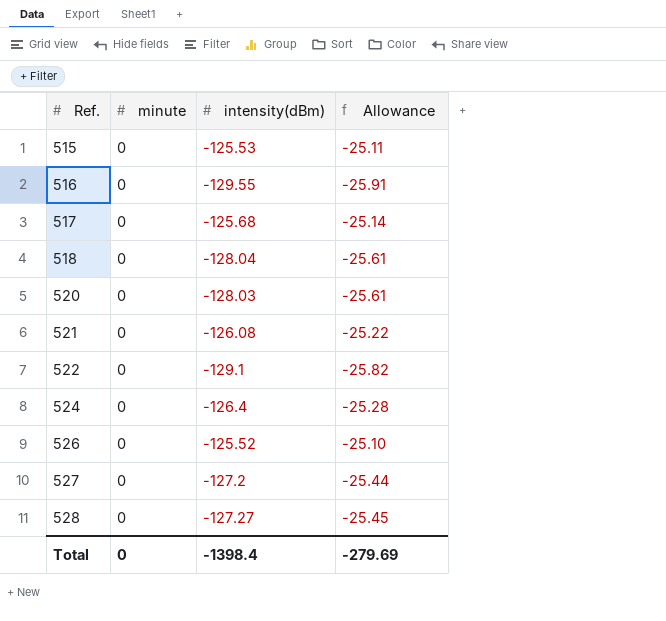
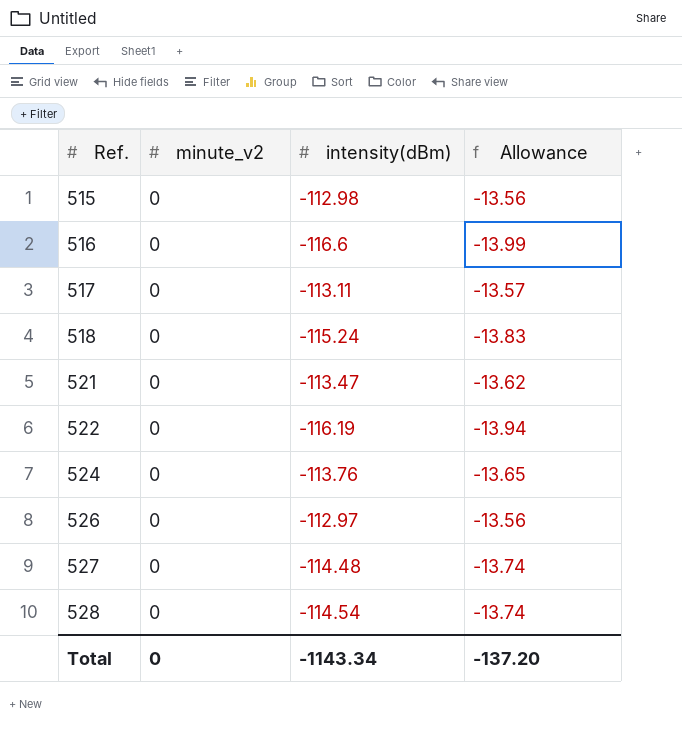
column name: minute -> minute_v2
column Allowance | formula: [intensity(dBm)] * 0.2 -> [intensity(dBm)] * 0.12
row 520: 0 | -128.03 | -25.61 -> none
515 | intensity(dBm): -125.53 -> -112.98
516 | intensity(dBm): -129.55 -> -116.6
517 | intensity(dBm): -125.68 -> -113.11
518 | intensity(dBm): -128.04 -> -115.24
521 | intensity(dBm): -126.08 -> -113.47
522 | intensity(dBm): -129.1 -> -116.19
524 | intensity(dBm): -126.4 -> -113.76
526 | intensity(dBm): -125.52 -> -112.97
527 | intensity(dBm): -127.2 -> -114.48
528 | intensity(dBm): -127.27 -> -114.54
Total | intensity(dBm): -1398.4 -> -1143.34
Total | Allowance: -279.69 -> -137.20

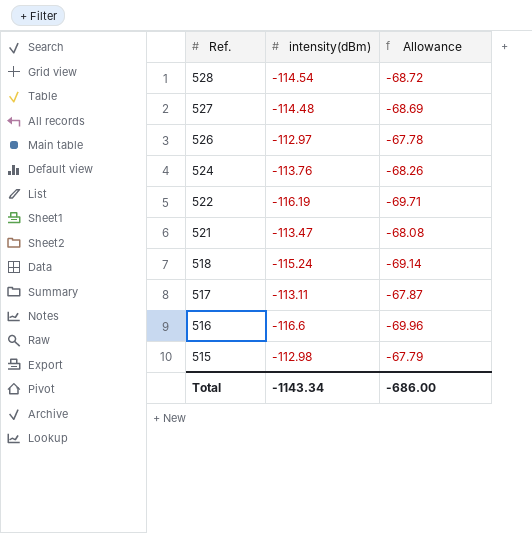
row order: Ref. ascending -> Ref. descending
column minute_v2 | position: 2 -> none
column Allowance | formula: [intensity(dBm)] * 0.12 -> [intensity(dBm)] * 0.6
Total | Allowance: -137.20 -> -686.00

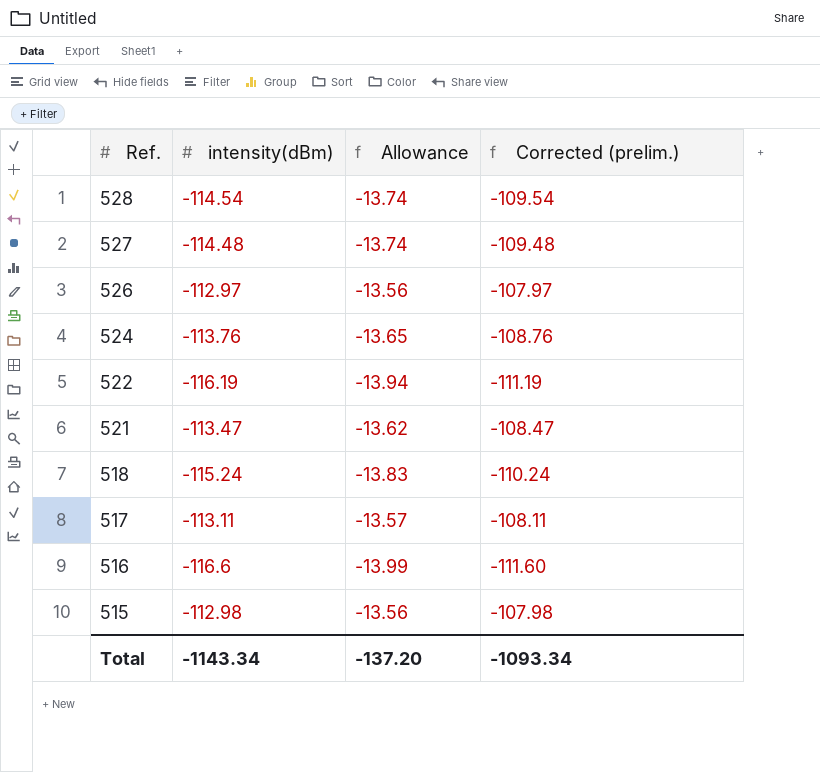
column Allowance | formula: [intensity(dBm)] * 0.6 -> [intensity(dBm)] * 0.12
column Corrected (prelim.) | formula: none -> [intensity(dBm)] + 5
Total | Allowance: -686.00 -> -137.20

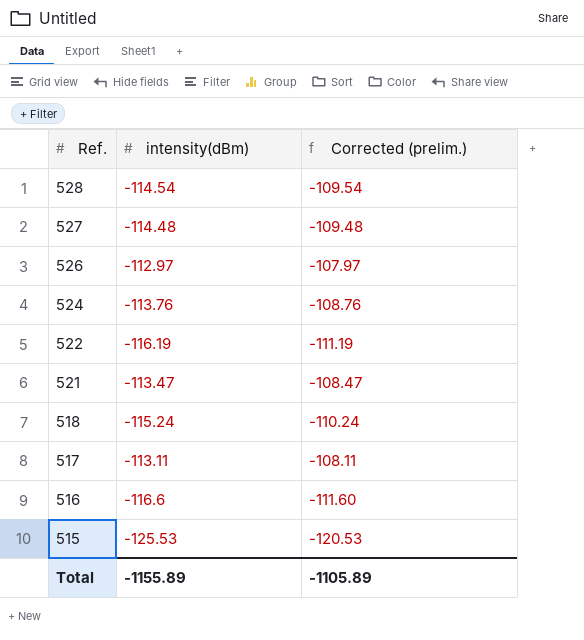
column Allowance | formula: [intensity(dBm)] * 0.12 -> none
515 | intensity(dBm): -112.98 -> -125.53
515 | Corrected (prelim.): -107.98 -> -120.53
Total | intensity(dBm): -1143.34 -> -1155.89
Total | Corrected (prelim.): -1093.34 -> -1105.89

